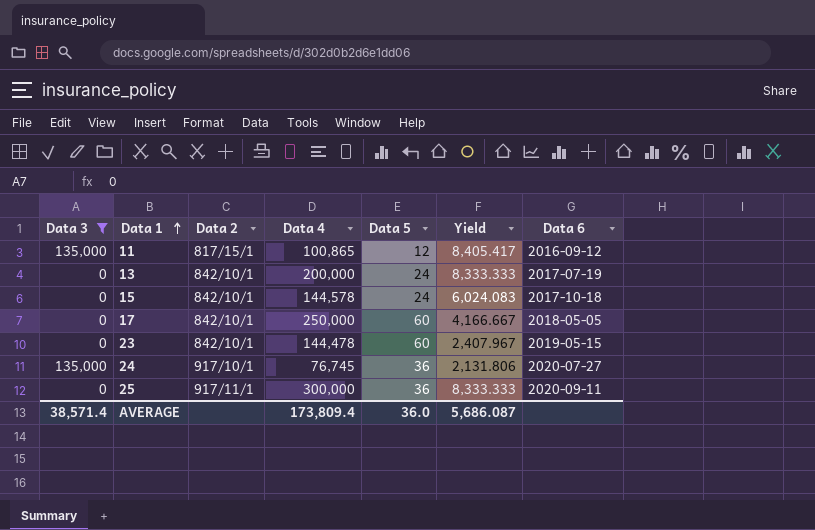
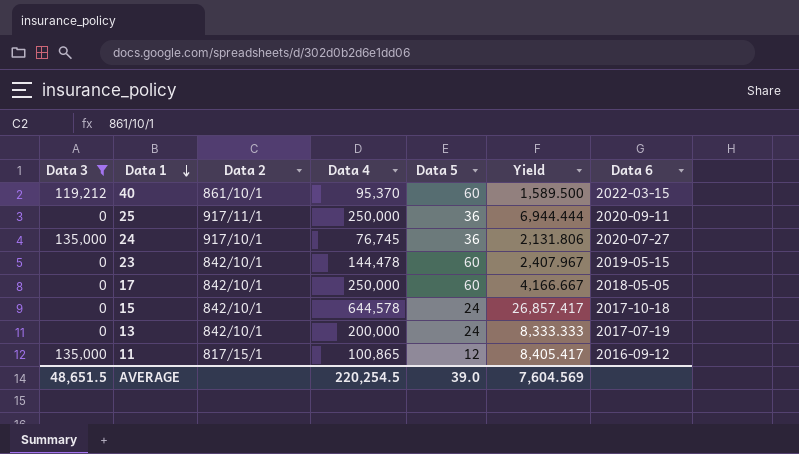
row order: Data 1 ascending -> Data 1 descending
row 40: none -> 119,212 | 861/10/1 | 95,370 | 60 | 1,589.500 | 2022-03-15
25 | Data 4: 300,000 -> 250,000
25 | Yield: 8,333.333 -> 6,944.444
15 | Data 4: 144,578 -> 644,578
15 | Yield: 6,024.083 -> 26,857.417
AVERAGE | Data 3: 38,571.4 -> 48,651.5
AVERAGE | Data 4: 173,809.4 -> 220,254.5
AVERAGE | Data 5: 36.0 -> 39.0
AVERAGE | Yield: 5,686.087 -> 7,604.569

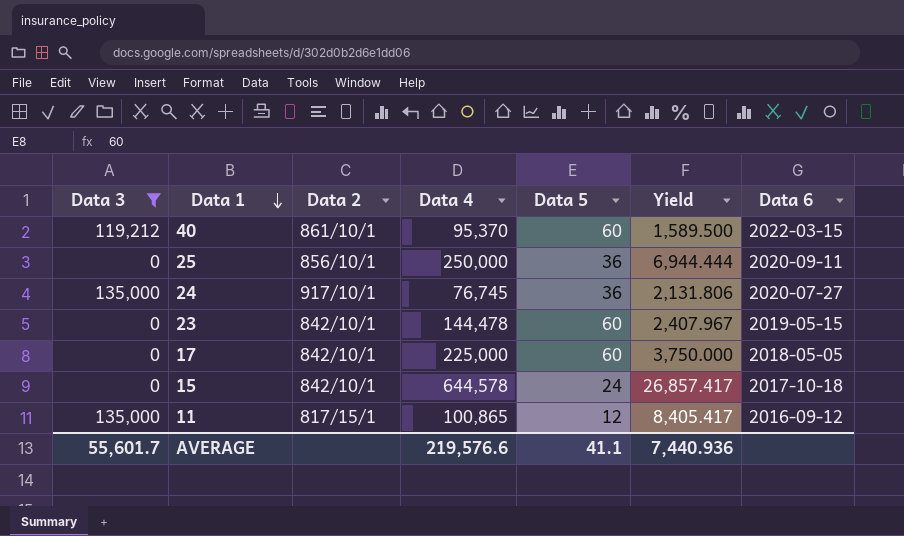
row 13: 0 | 842/10/1 | 200,000 | 24 | 8,333.333 | 2017-07-19 -> none
25 | Data 2: 917/11/1 -> 856/10/1
17 | Data 4: 250,000 -> 225,000
17 | Yield: 4,166.667 -> 3,750.000
AVERAGE | Data 3: 48,651.5 -> 55,601.7
AVERAGE | Data 4: 220,254.5 -> 219,576.6
AVERAGE | Data 5: 39.0 -> 41.1
AVERAGE | Yield: 7,604.569 -> 7,440.936

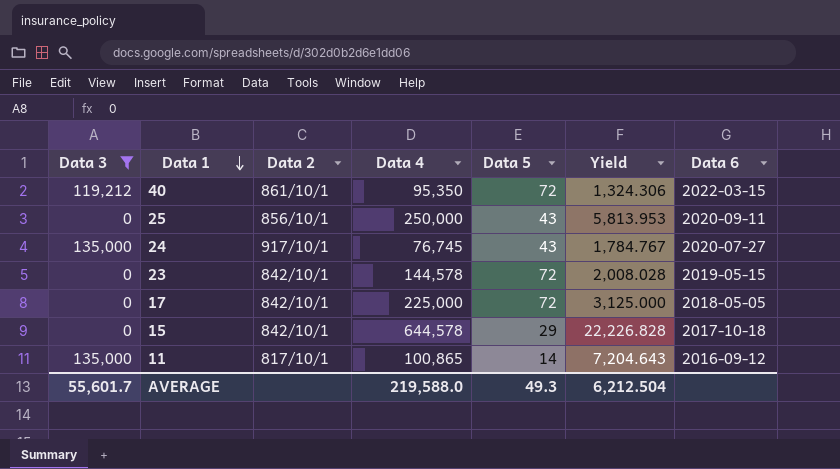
40 | Data 4: 95,370 -> 95,350
40 | Data 5: 60 -> 72
40 | Yield: 1,589.500 -> 1,324.306
25 | Data 5: 36 -> 43
25 | Yield: 6,944.444 -> 5,813.953
24 | Data 5: 36 -> 43
24 | Yield: 2,131.806 -> 1,784.767
23 | Data 4: 144,478 -> 144,578
23 | Data 5: 60 -> 72
23 | Yield: 2,407.967 -> 2,008.028
17 | Data 5: 60 -> 72
17 | Yield: 3,750.000 -> 3,125.000
15 | Data 5: 24 -> 29
15 | Yield: 26,857.417 -> 22,226.828
11 | Data 2: 817/15/1 -> 817/10/1
11 | Data 5: 12 -> 14
11 | Yield: 8,405.417 -> 7,204.643
AVERAGE | Data 4: 219,576.6 -> 219,588.0
AVERAGE | Data 5: 41.1 -> 49.3
AVERAGE | Yield: 7,440.936 -> 6,212.504

